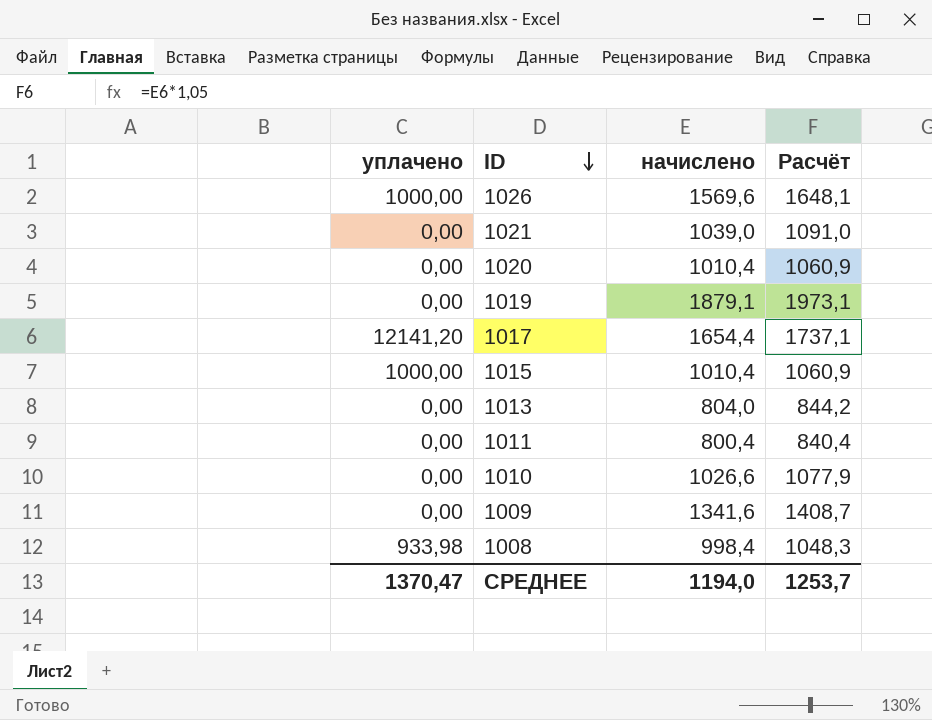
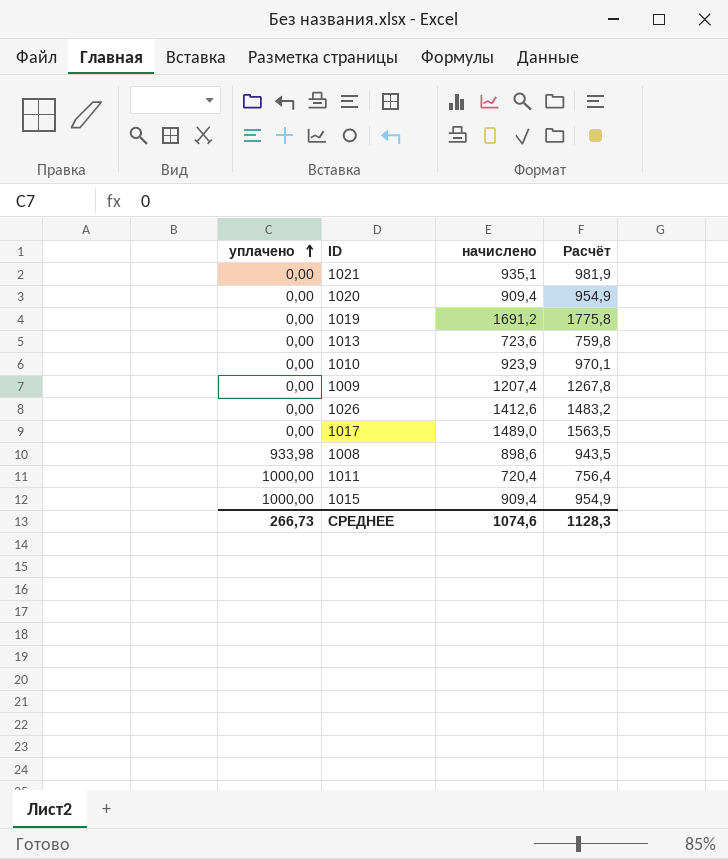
row order: ID descending -> уплачено ascending
1021 | начислено: 1039,0 -> 935,1
1021 | Расчёт: 1091,0 -> 981,9
1020 | начислено: 1010,4 -> 909,4
1020 | Расчёт: 1060,9 -> 954,9
1019 | начислено: 1879,1 -> 1691,2
1019 | Расчёт: 1973,1 -> 1775,8
1013 | начислено: 804,0 -> 723,6
1013 | Расчёт: 844,2 -> 759,8
1010 | начислено: 1026,6 -> 923,9
1010 | Расчёт: 1077,9 -> 970,1
1009 | начислено: 1341,6 -> 1207,4
1009 | Расчёт: 1408,7 -> 1267,8
1026 | уплачено: 1000,00 -> 0,00
1026 | начислено: 1569,6 -> 1412,6
1026 | Расчёт: 1648,1 -> 1483,2
1017 | уплачено: 12141,20 -> 0,00
1017 | начислено: 1654,4 -> 1489,0
1017 | Расчёт: 1737,1 -> 1563,5
1008 | начислено: 998,4 -> 898,6
1008 | Расчёт: 1048,3 -> 943,5
1011 | уплачено: 0,00 -> 1000,00
1011 | начислено: 800,4 -> 720,4
1011 | Расчёт: 840,4 -> 756,4
1015 | начислено: 1010,4 -> 909,4
1015 | Расчёт: 1060,9 -> 954,9
СРЕДНЕЕ | уплачено: 1370,47 -> 266,73
СРЕДНЕЕ | начислено: 1194,0 -> 1074,6
СРЕДНЕЕ | Расчёт: 1253,7 -> 1128,3

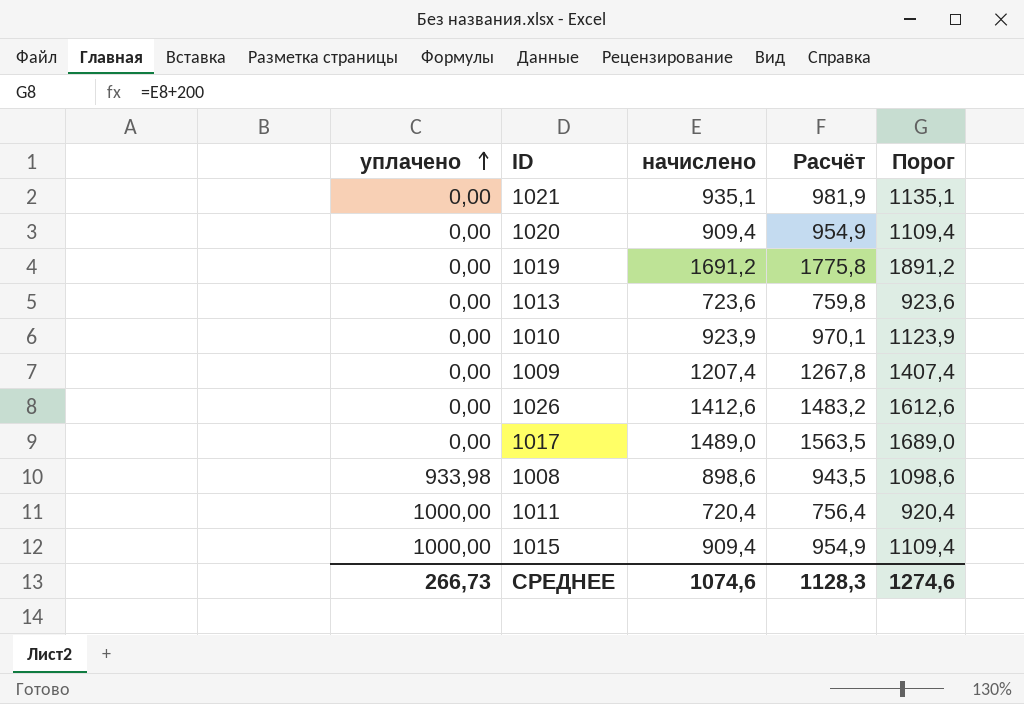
column Порог | formula: none -> [начислено] + 200

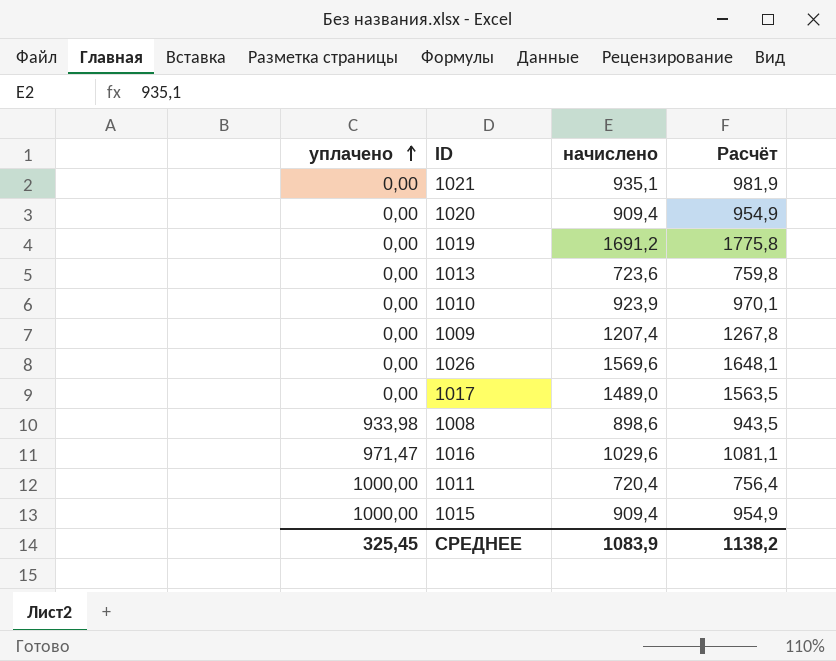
column Порог | formula: [начислено] + 200 -> none
1026 | начислено: 1412,6 -> 1569,6
1026 | Расчёт: 1483,2 -> 1648,1
row 1016: none -> 971,47 | 1029,6 | 1081,1
СРЕДНЕЕ | уплачено: 266,73 -> 325,45
СРЕДНЕЕ | начислено: 1074,6 -> 1083,9
СРЕДНЕЕ | Расчёт: 1128,3 -> 1138,2

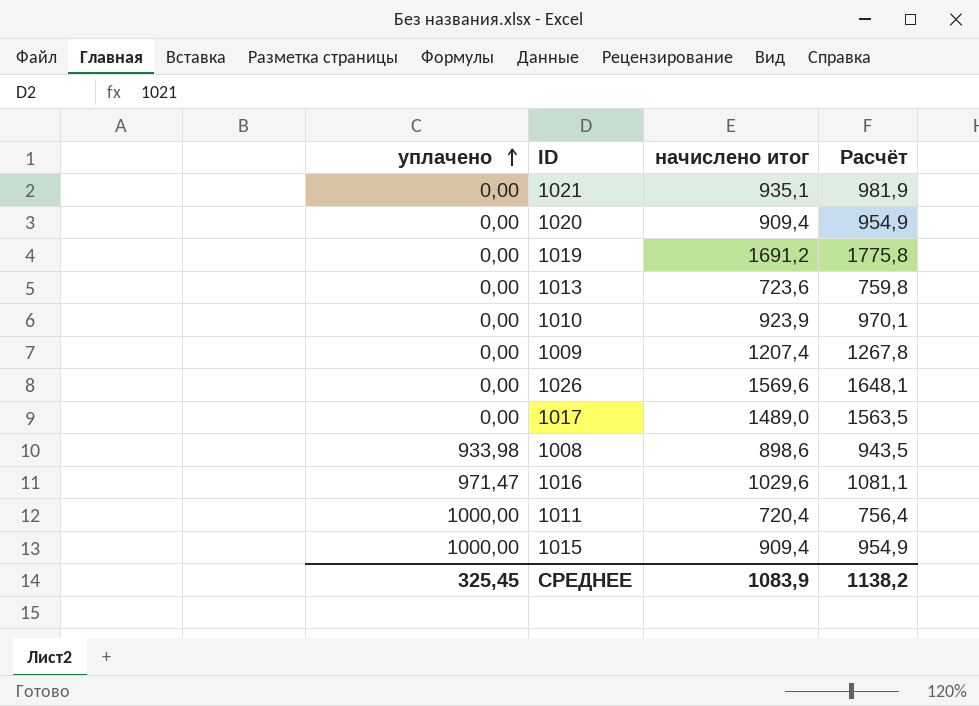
column name: начислено -> начислено итог

